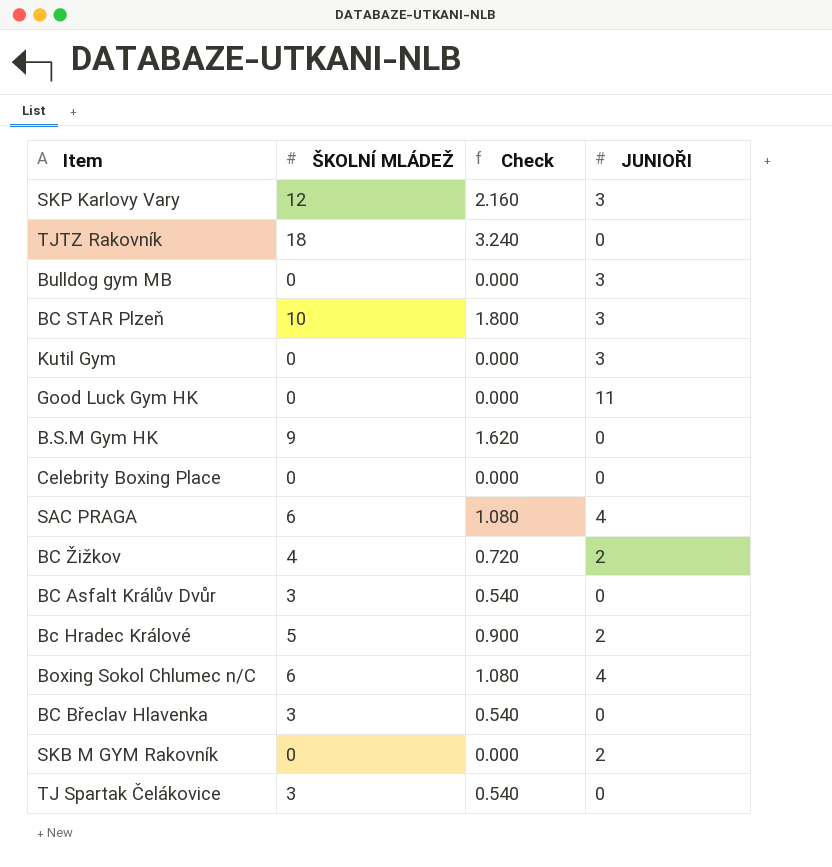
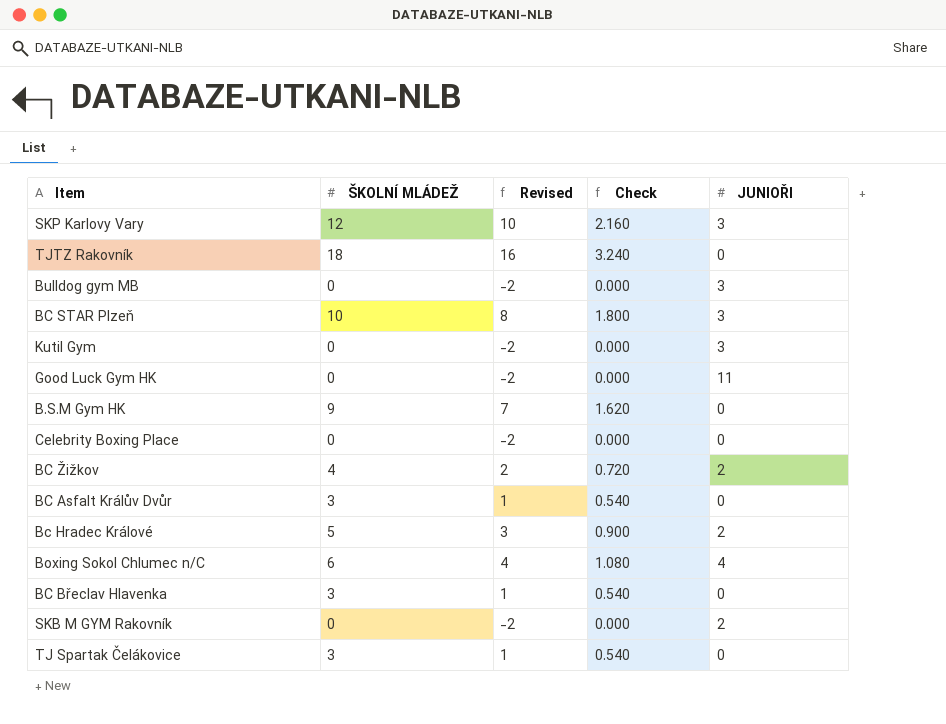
column Revised | formula: none -> [ŠKOLNÍ MLÁDEŽ] - 2
row SAC PRAGA: 6 | 1.080 | 4 -> none

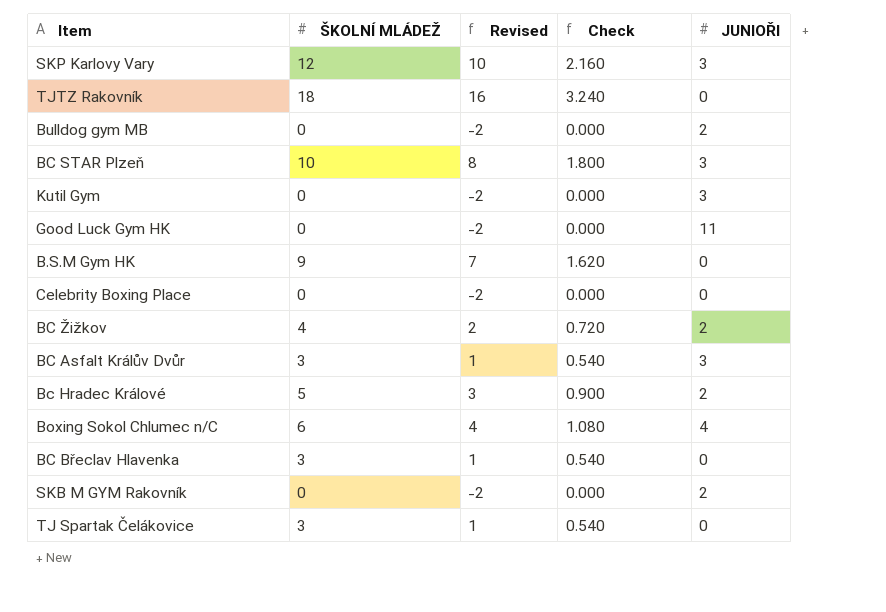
Bulldog gym MB | JUNIOŘI: 3 -> 2
BC Asfalt Králův Dvůr | JUNIOŘI: 0 -> 3

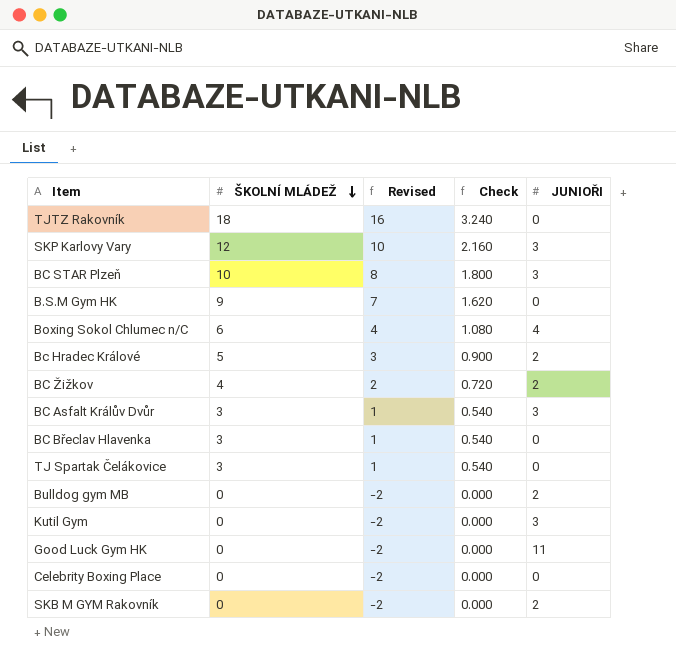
row order: none -> ŠKOLNÍ MLÁDEŽ descending

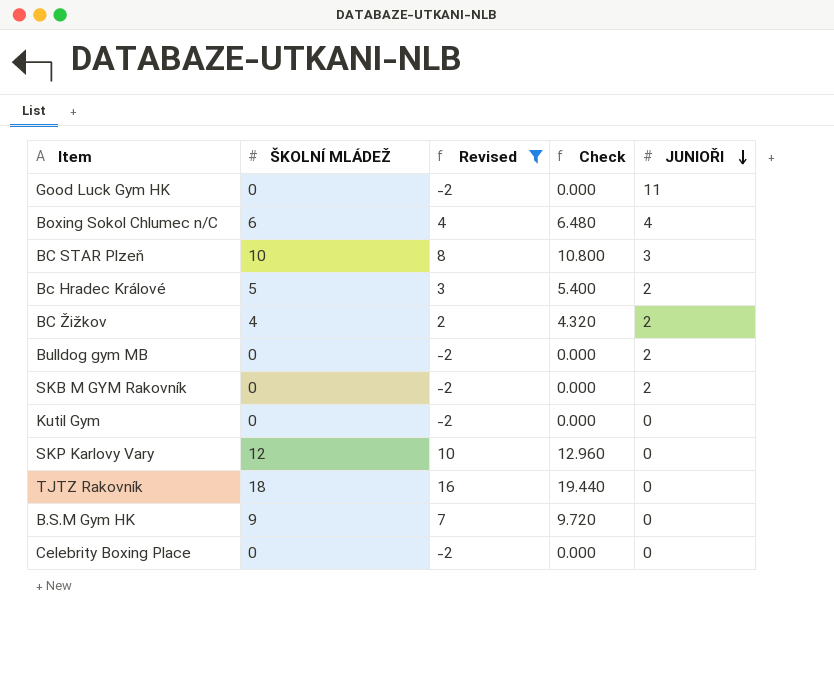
filter: none -> Revised != 1
row order: ŠKOLNÍ MLÁDEŽ descending -> JUNIOŘI descending
column Check | formula: [ŠKOLNÍ MLÁDEŽ] * 0.18 -> [ŠKOLNÍ MLÁDEŽ] * 1.08
Kutil Gym | JUNIOŘI: 3 -> 0
SKP Karlovy Vary | JUNIOŘI: 3 -> 0

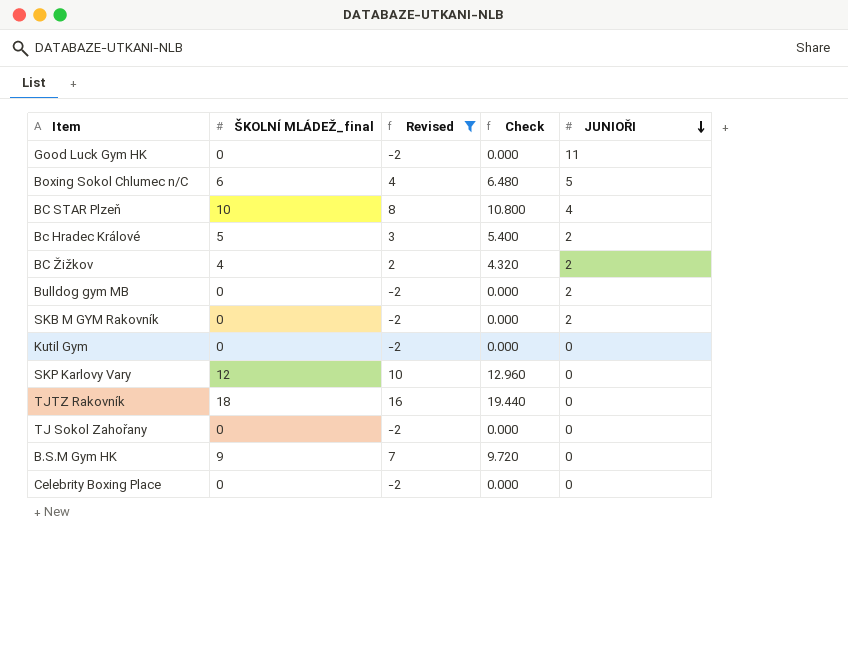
column name: ŠKOLNÍ MLÁDEŽ -> ŠKOLNÍ MLÁDEŽ_final
Boxing Sokol Chlumec n/C | JUNIOŘI: 4 -> 5
BC STAR Plzeň | JUNIOŘI: 3 -> 4
row TJ Sokol Zahořany: none -> 0 | -2 | 0.000 | 0

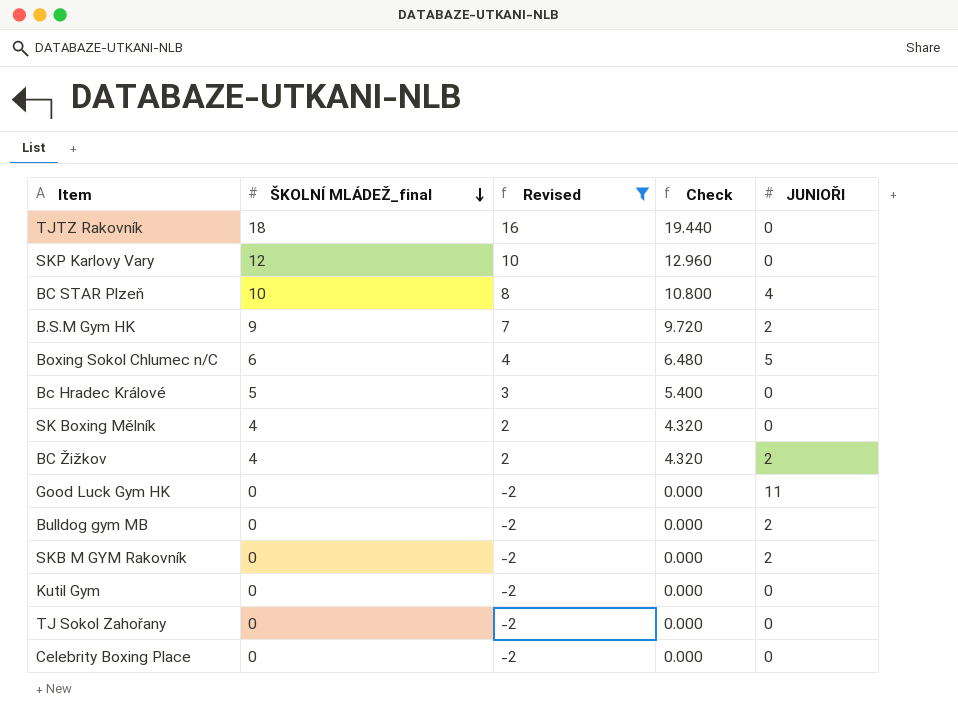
row order: JUNIOŘI descending -> ŠKOLNÍ MLÁDEŽ_final descending
B.S.M Gym HK | JUNIOŘI: 0 -> 2
Bc Hradec Králové | JUNIOŘI: 2 -> 0
row SK Boxing Mělník: none -> 4 | 2 | 4.320 | 0

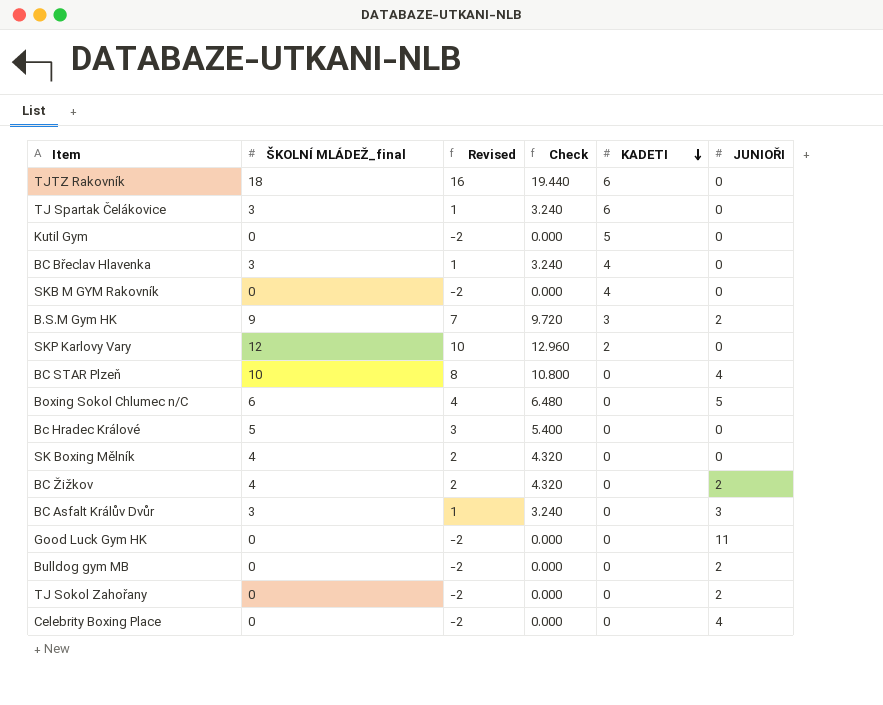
filter: Revised != 1 -> none
row order: ŠKOLNÍ MLÁDEŽ_final descending -> KADETI descending
column KADETI | position: none -> 5
SKB M GYM Rakovník | JUNIOŘI: 2 -> 0
TJ Sokol Zahořany | JUNIOŘI: 0 -> 2
Celebrity Boxing Place | JUNIOŘI: 0 -> 4

